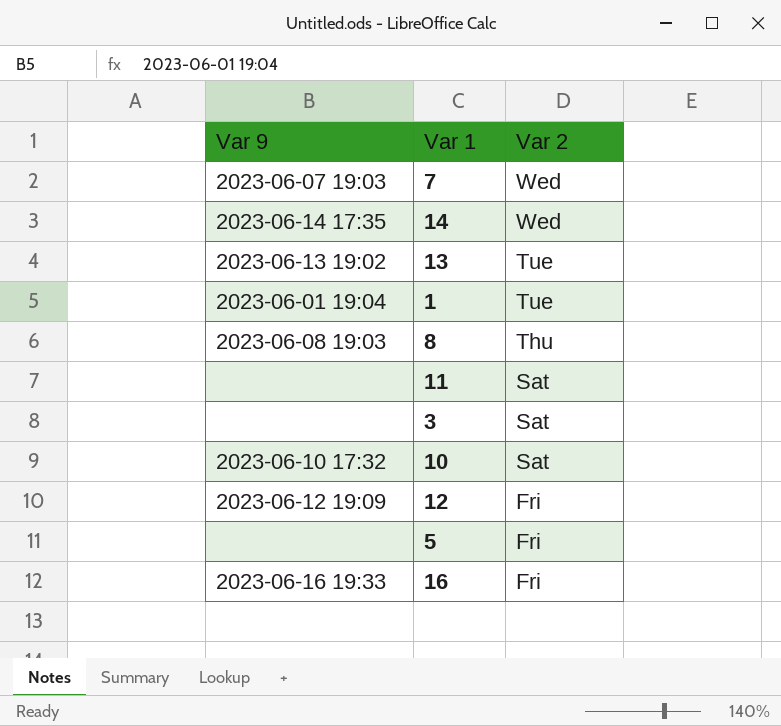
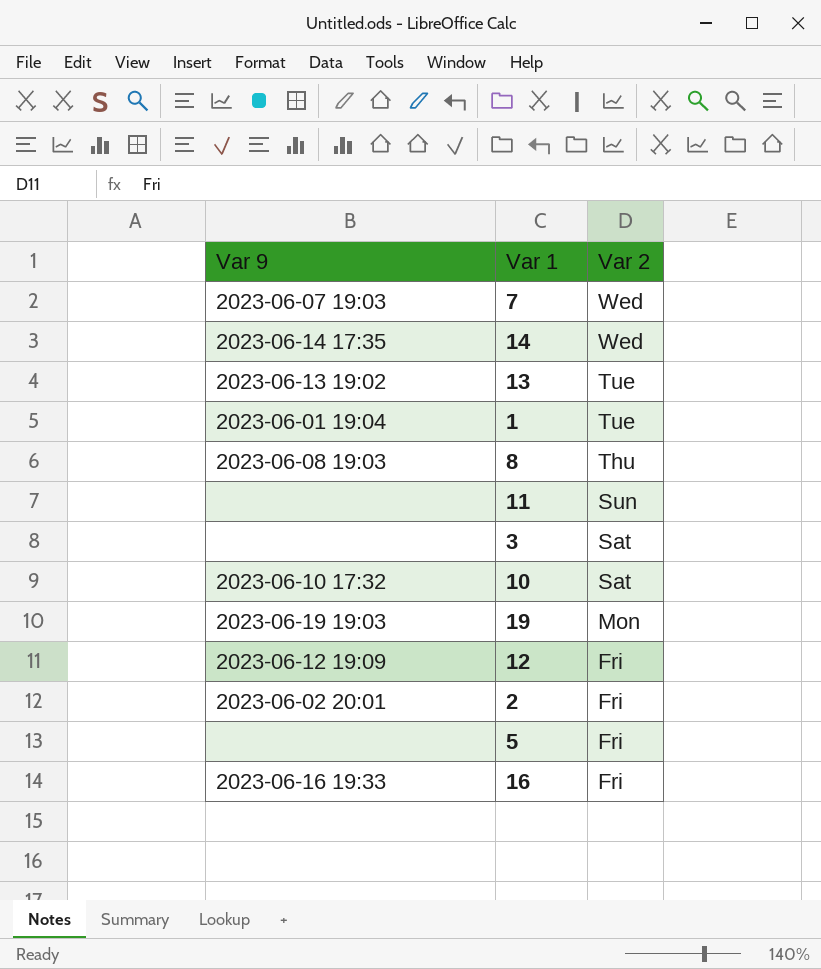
11 | Var 2: Sat -> Sun
row 19: none -> 2023-06-19 19:03 | Mon
row 2: none -> 2023-06-02 20:01 | Fri

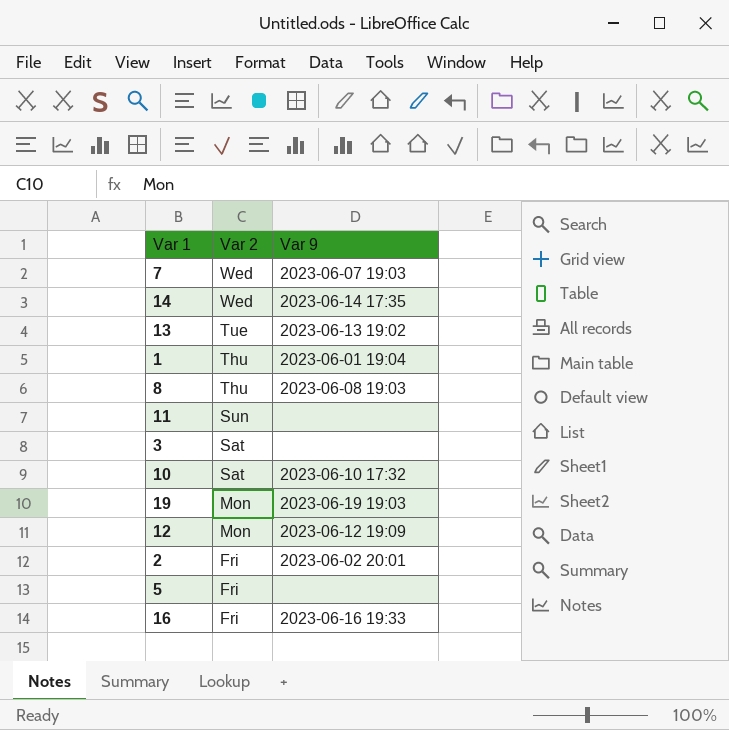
column Var 9 | position: 1 -> 3
1 | Var 2: Tue -> Thu
12 | Var 2: Fri -> Mon

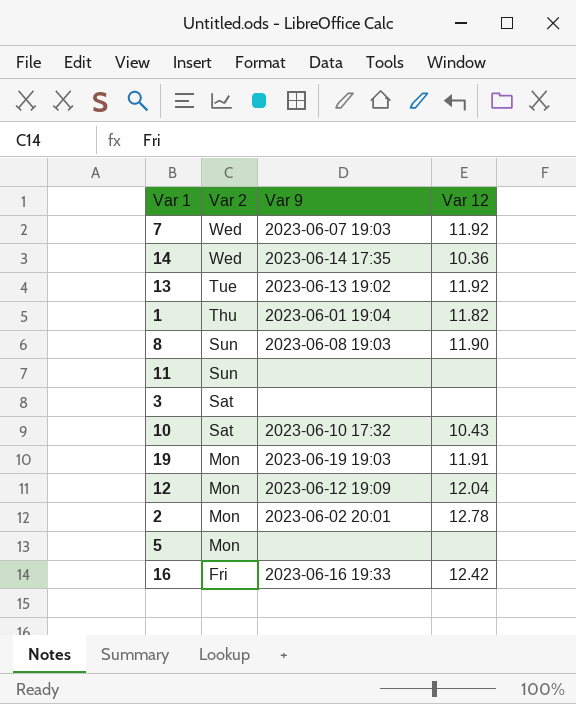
column Var 12 | position: none -> 4
8 | Var 2: Thu -> Sun
2 | Var 2: Fri -> Mon
5 | Var 2: Fri -> Mon

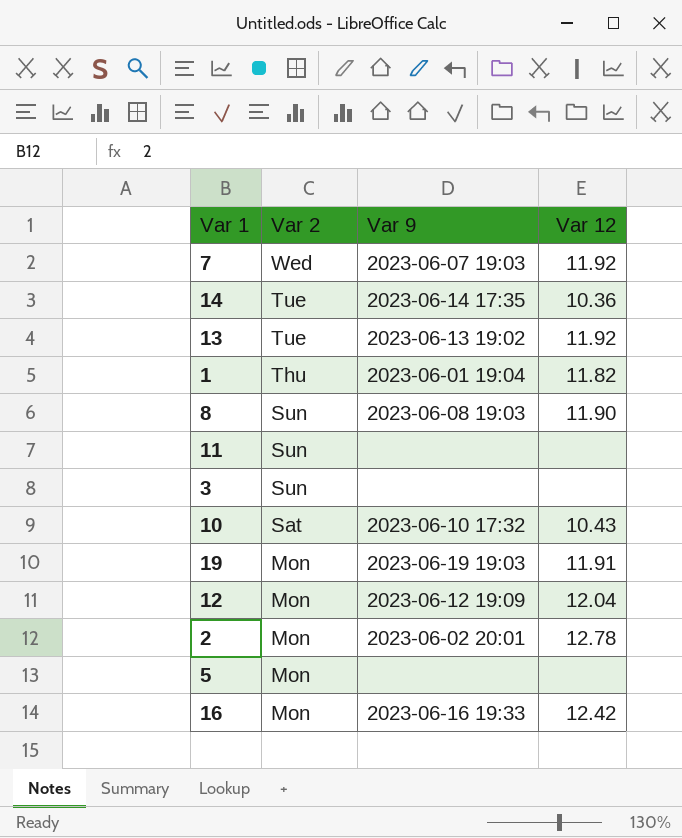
14 | Var 2: Wed -> Tue
3 | Var 2: Sat -> Sun
16 | Var 2: Fri -> Mon

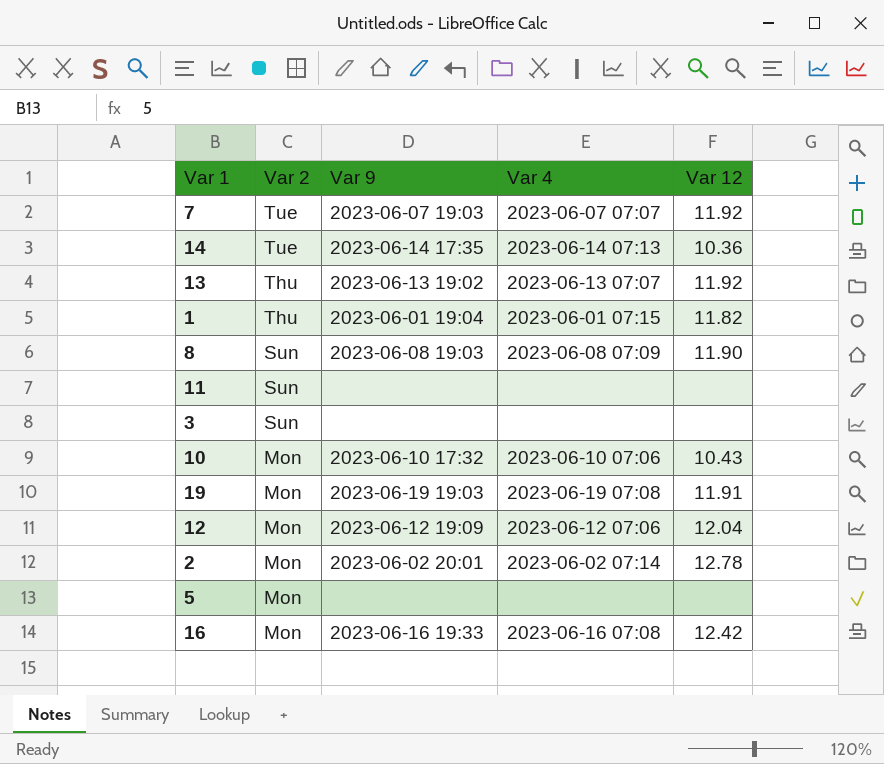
column Var 4 | position: none -> 4
7 | Var 2: Wed -> Tue
13 | Var 2: Tue -> Thu
10 | Var 2: Sat -> Mon

